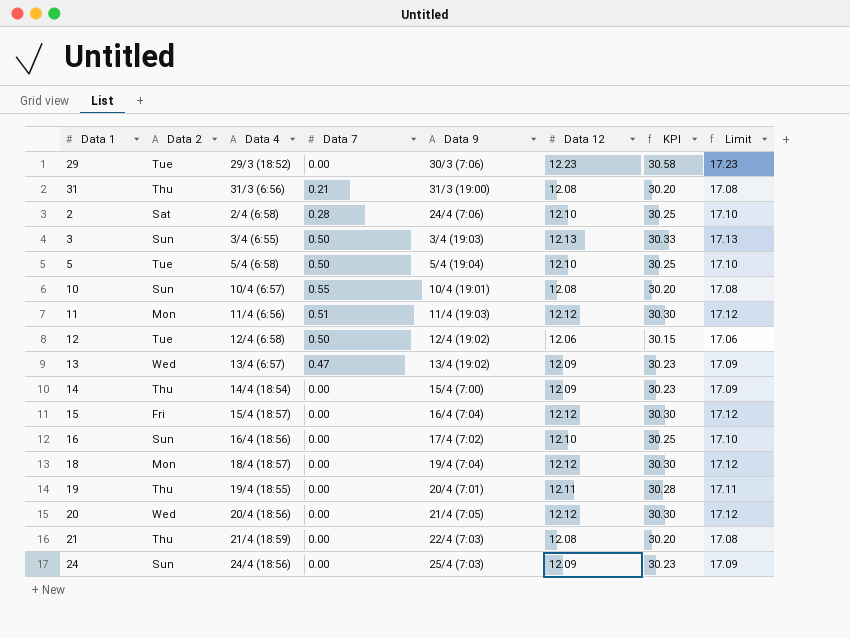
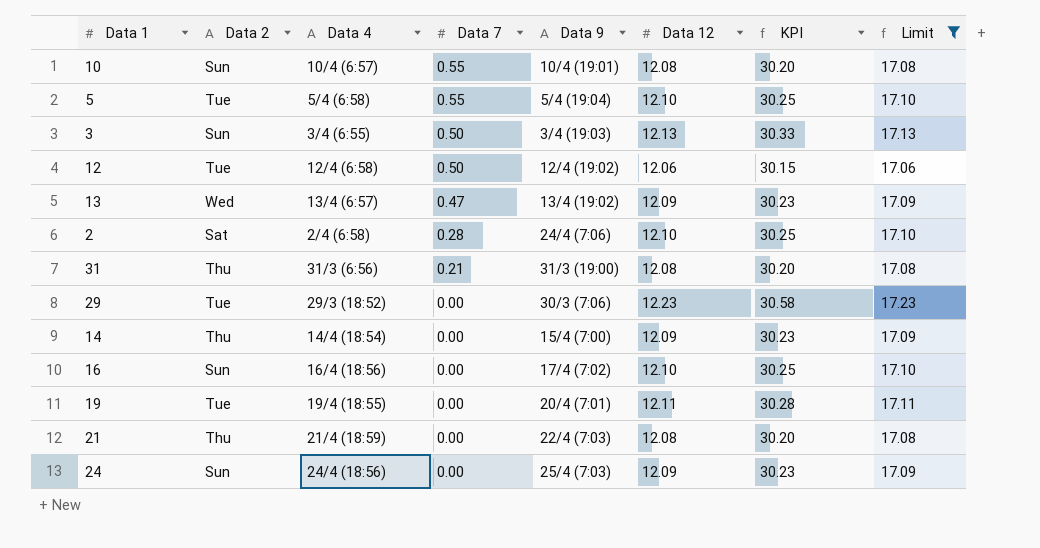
filter: none -> Limit != 17.12
row order: none -> Data 7 descending
5 | Data 7: 0.50 -> 0.55
19 | Data 2: Thu -> Tue

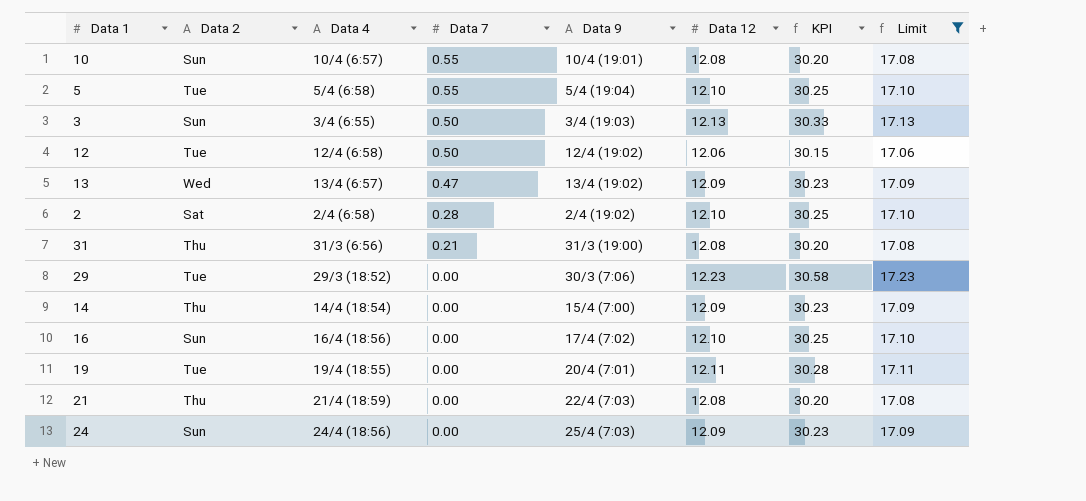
2 | Data 9: 24/4 (7:06) -> 2/4 (19:02)

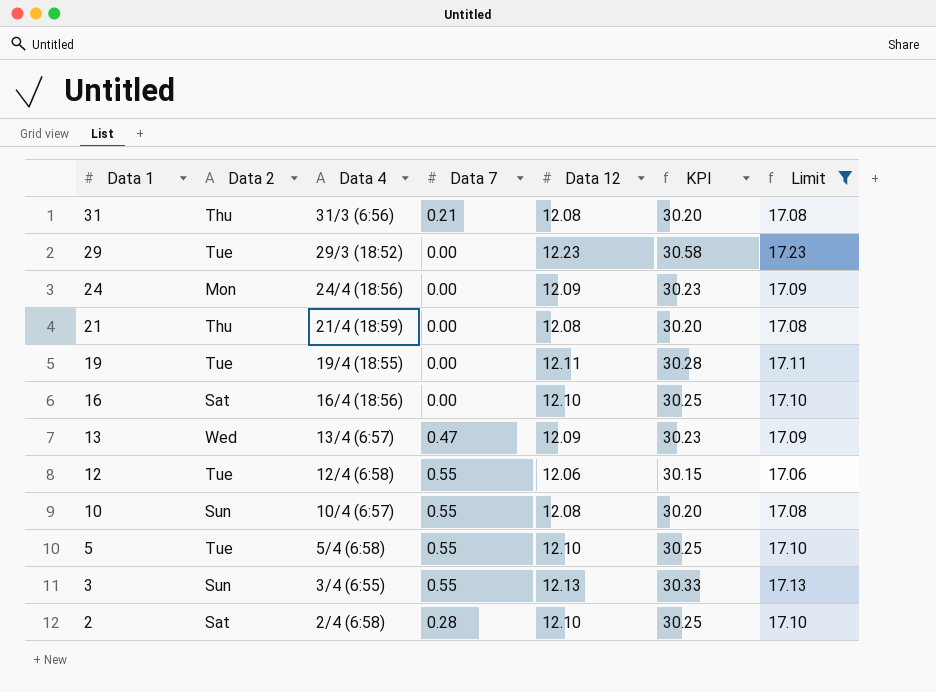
row order: Data 7 descending -> Data 1 descending
column Data 9 | position: 5 -> none
row 14: Thu | 14/4 (18:54) | 0.00 | 15/4 (7:00) | 12.09 | 30.23 | 17.09 -> none
24 | Data 2: Sun -> Mon
16 | Data 2: Sun -> Sat
12 | Data 7: 0.50 -> 0.55
3 | Data 7: 0.50 -> 0.55

